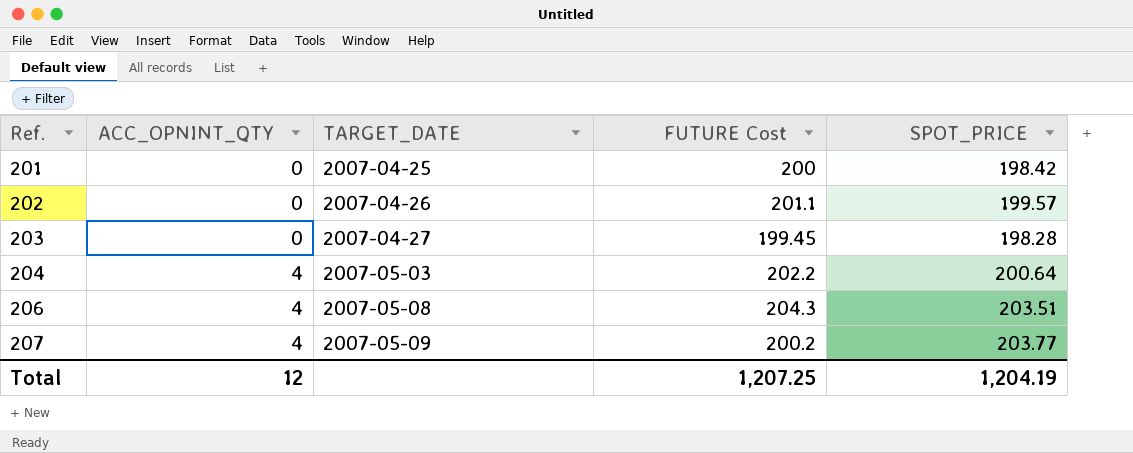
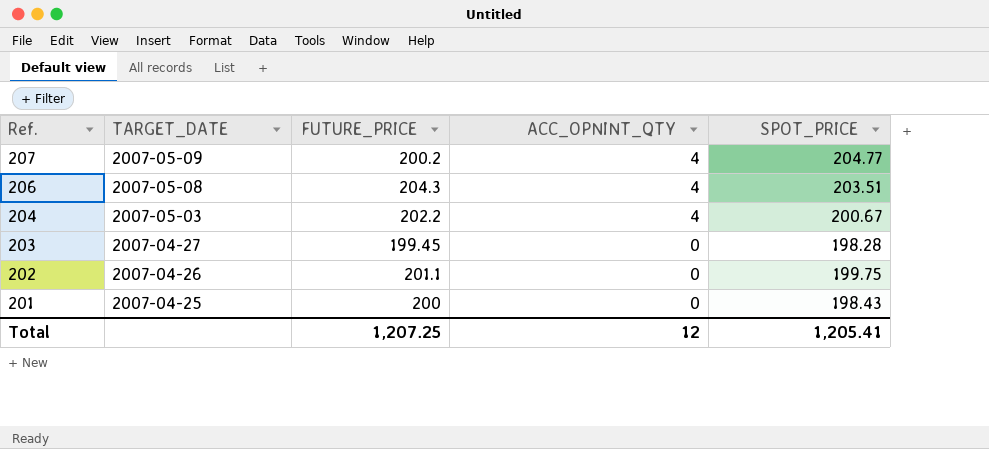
row order: Ref. ascending -> Ref. descending
column name: FUTURE Cost -> FUTURE_PRICE
column ACC_OPNINT_QTY | position: 2 -> 4
207 | SPOT_PRICE: 203.77 -> 204.77
204 | SPOT_PRICE: 200.64 -> 200.67
202 | SPOT_PRICE: 199.57 -> 199.75
201 | SPOT_PRICE: 198.42 -> 198.43
Total | SPOT_PRICE: 1,204.19 -> 1,205.41

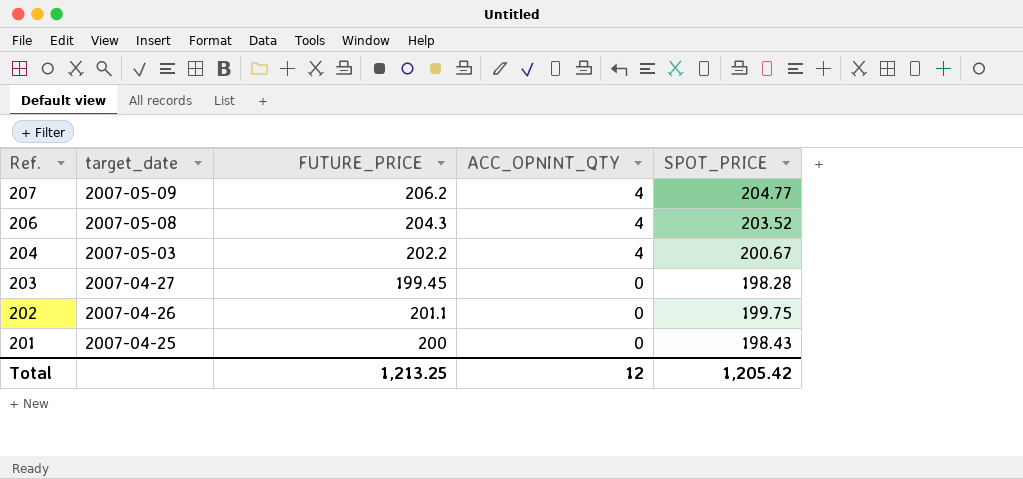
column name: TARGET_DATE -> target_date
207 | FUTURE_PRICE: 200.2 -> 206.2
206 | SPOT_PRICE: 203.51 -> 203.52
Total | FUTURE_PRICE: 1,207.25 -> 1,213.25
Total | SPOT_PRICE: 1,205.41 -> 1,205.42

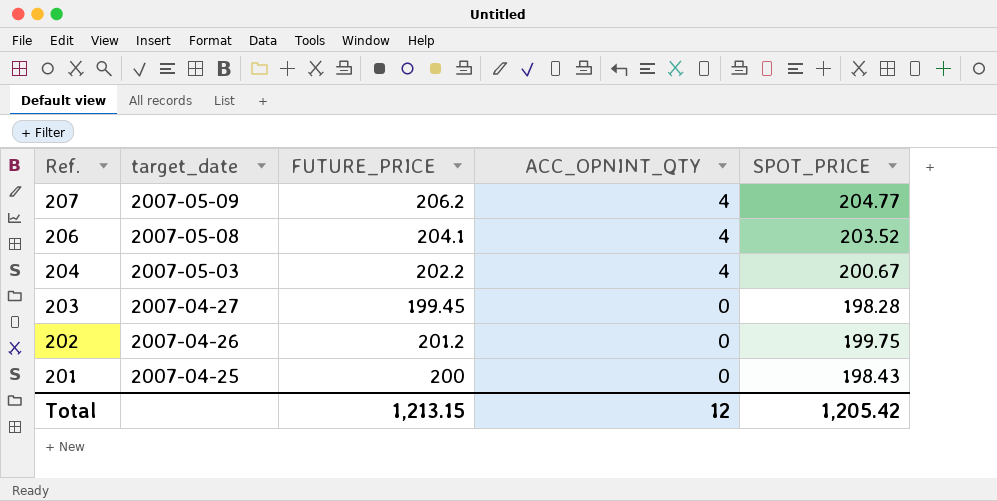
206 | FUTURE_PRICE: 204.3 -> 204.1
202 | FUTURE_PRICE: 201.1 -> 201.2
Total | FUTURE_PRICE: 1,213.25 -> 1,213.15

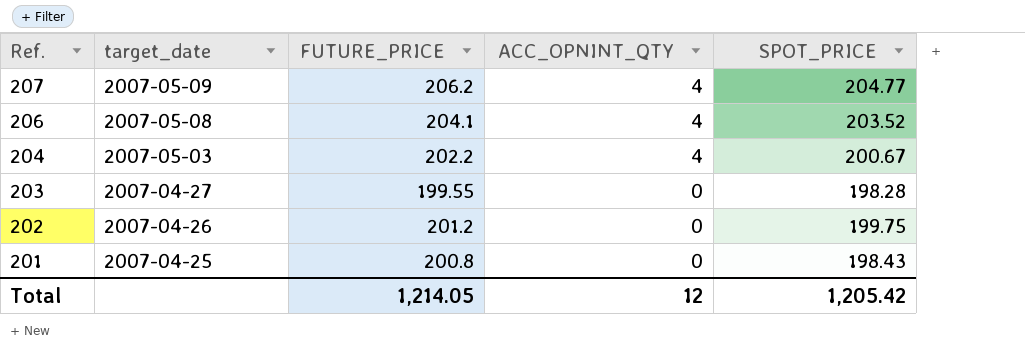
203 | FUTURE_PRICE: 199.45 -> 199.55
201 | FUTURE_PRICE: 200 -> 200.8
Total | FUTURE_PRICE: 1,213.15 -> 1,214.05

